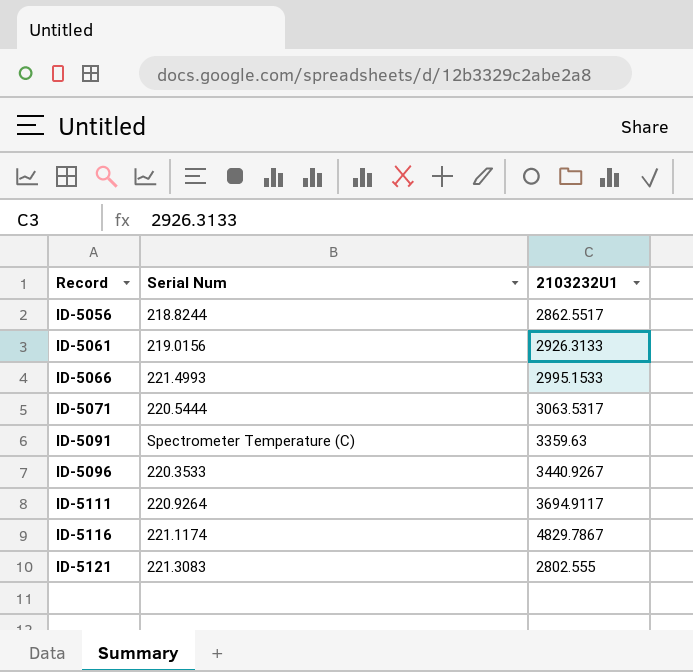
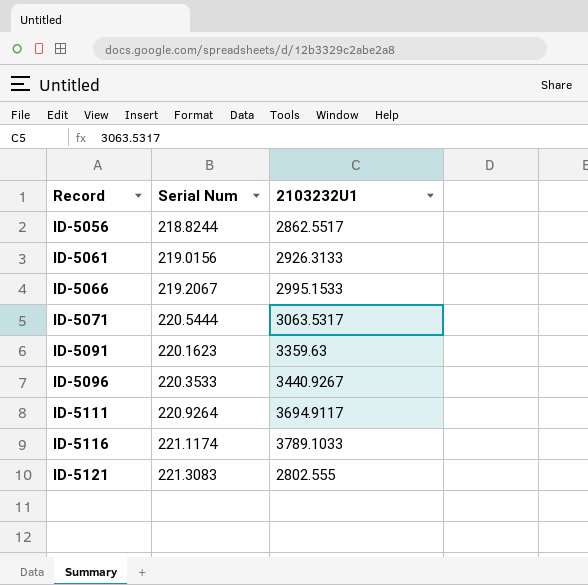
ID-5066 | Serial Num: 221.4993 -> 219.2067
ID-5091 | Serial Num: Spectrometer Temperature (C) -> 220.1623
ID-5116 | 2103232U1: 4829.7867 -> 3789.1033

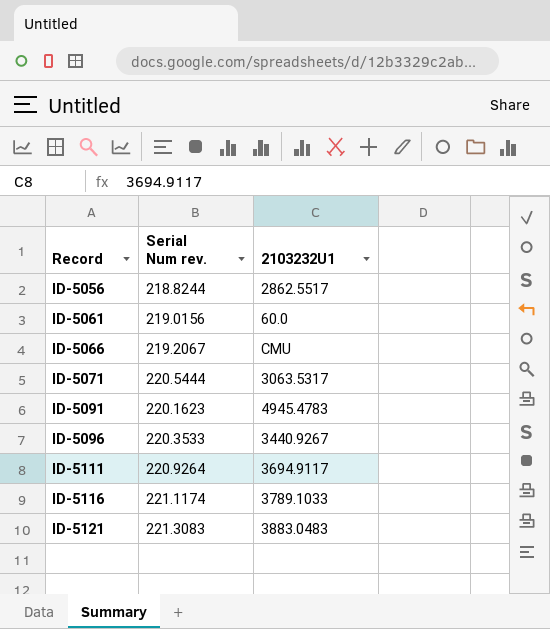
column name: Serial Num -> Serial Num rev.
ID-5061 | 2103232U1: 2926.3133 -> 60.0
ID-5066 | 2103232U1: 2995.1533 -> CMU
ID-5091 | 2103232U1: 3359.63 -> 4945.4783
ID-5121 | 2103232U1: 2802.555 -> 3883.0483

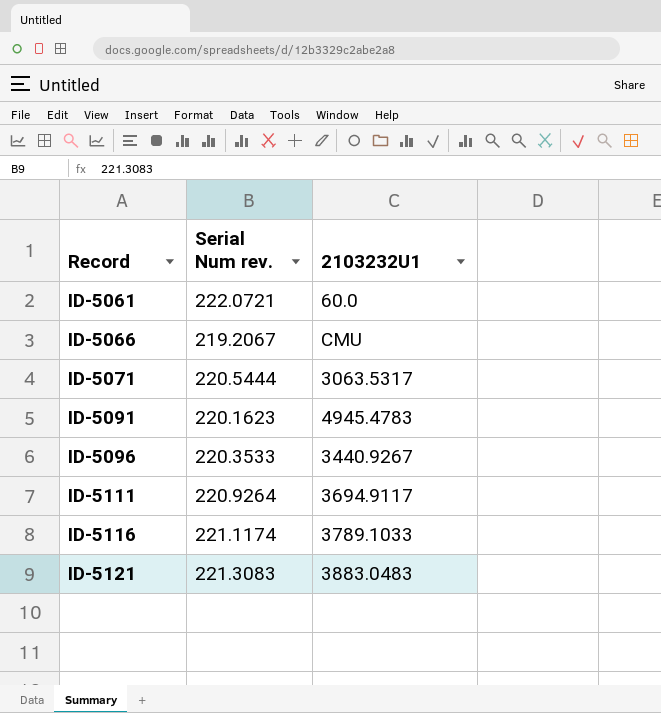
row ID-5056: 218.8244 | 2862.5517 -> none
ID-5061 | Serial Num rev.: 219.0156 -> 222.0721

